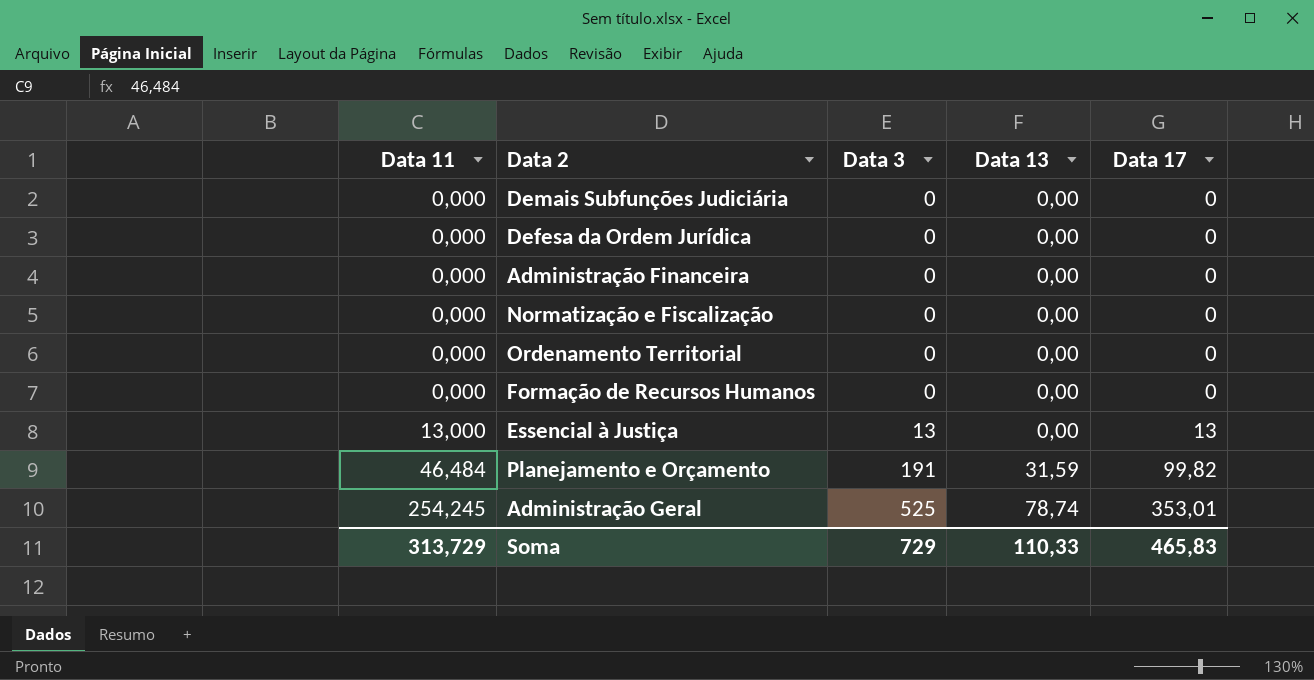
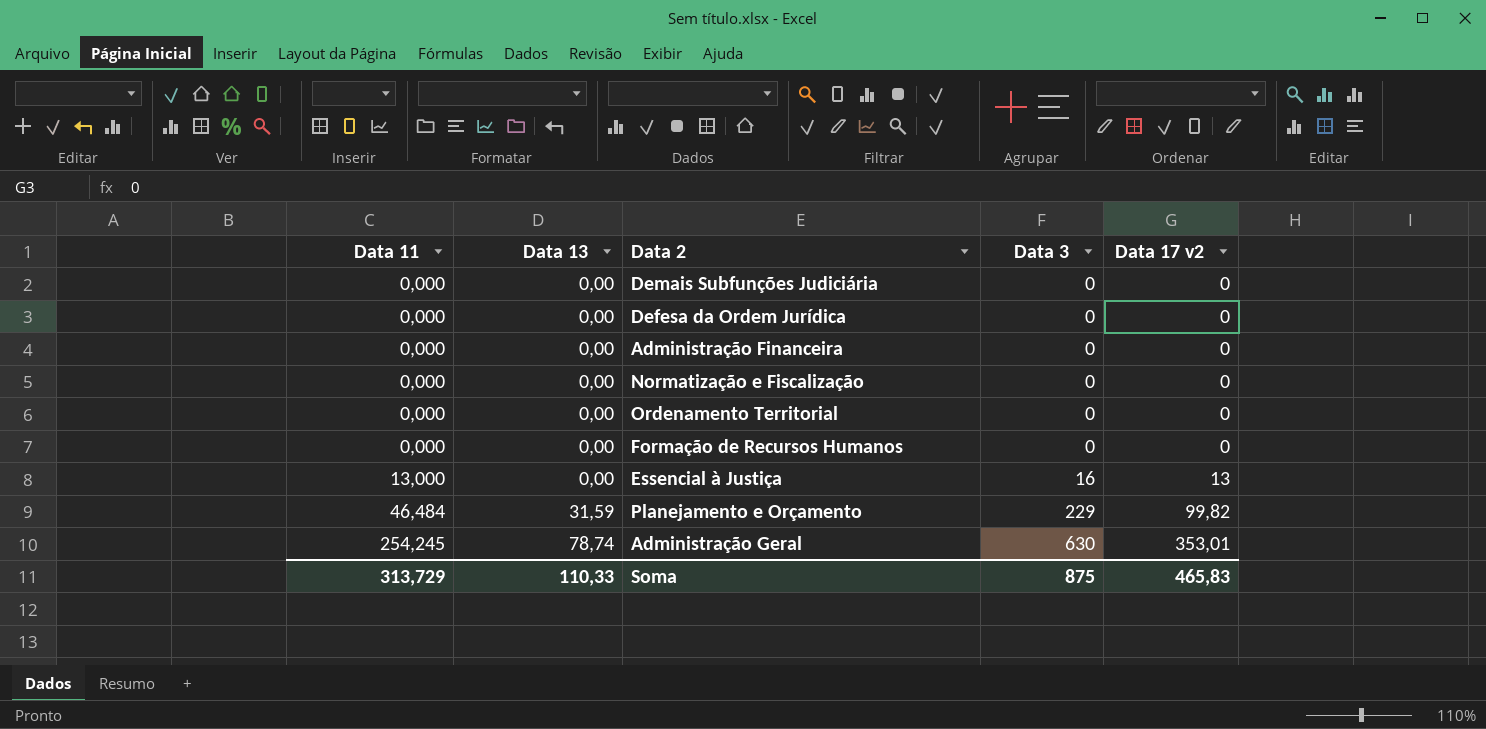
column Data 13 | position: 4 -> 2
column name: Data 17 -> Data 17 v2
Essencial à Justiça | Data 3: 13 -> 16
Planejamento e Orçamento | Data 3: 191 -> 229
Administração Geral | Data 3: 525 -> 630
Soma | Data 3: 729 -> 875

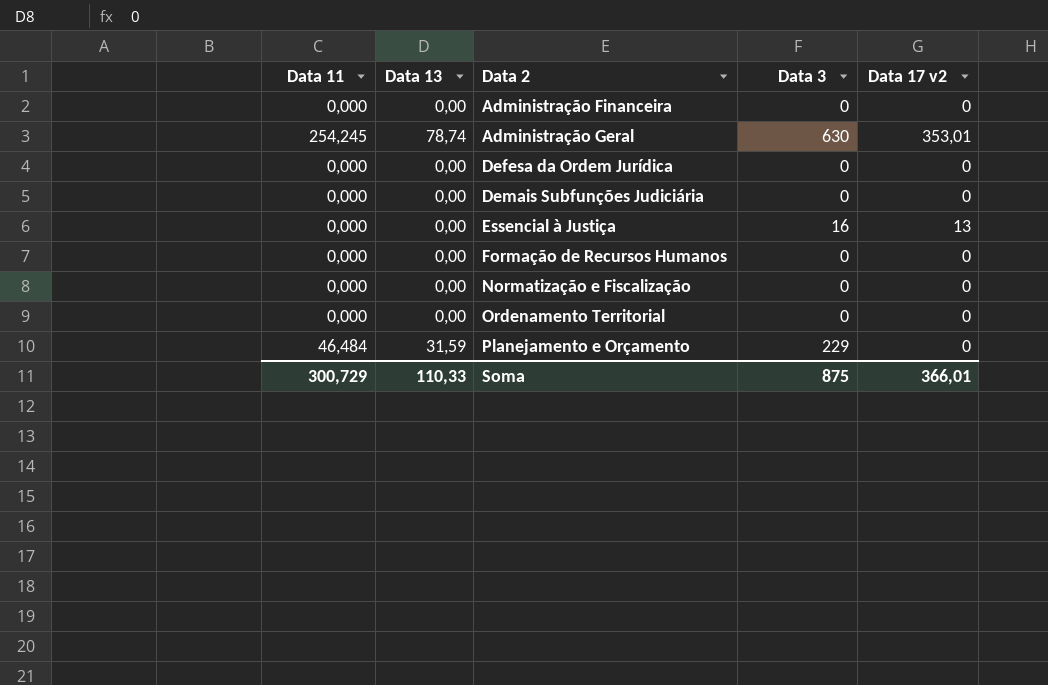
row order: Data 11 ascending -> Data 2 ascending
Essencial à Justiça | Data 11: 13,000 -> 0,000
Planejamento e Orçamento | Data 17 v2: 99,82 -> 0
Soma | Data 11: 313,729 -> 300,729
Soma | Data 17 v2: 465,83 -> 366,01

